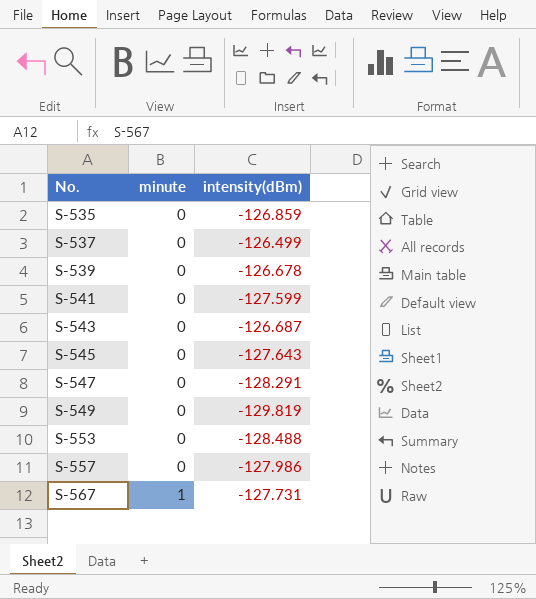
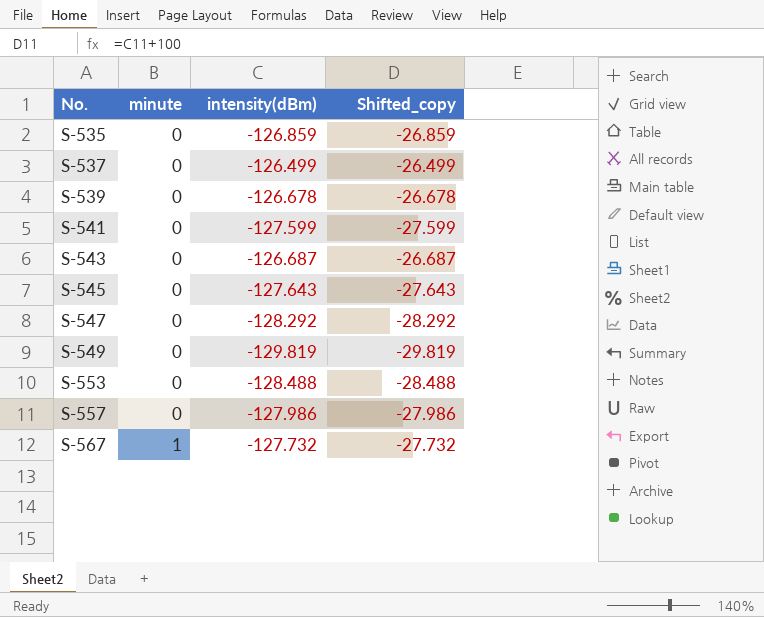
column Shifted_copy | formula: none -> [intensity(dBm)] + 100
S-547 | intensity(dBm): -128.291 -> -128.292
S-567 | intensity(dBm): -127.731 -> -127.732

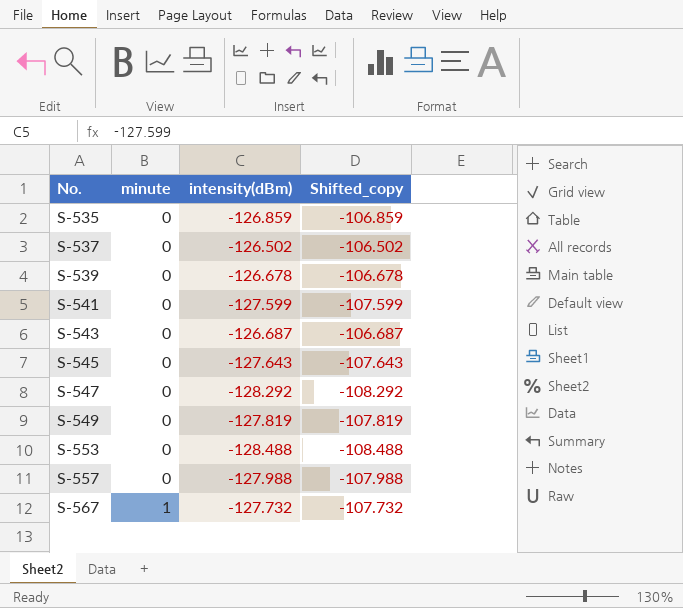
column Shifted_copy | formula: [intensity(dBm)] + 100 -> [intensity(dBm)] + 20
S-537 | intensity(dBm): -126.499 -> -126.502
S-549 | intensity(dBm): -129.819 -> -127.819
S-557 | intensity(dBm): -127.986 -> -127.988

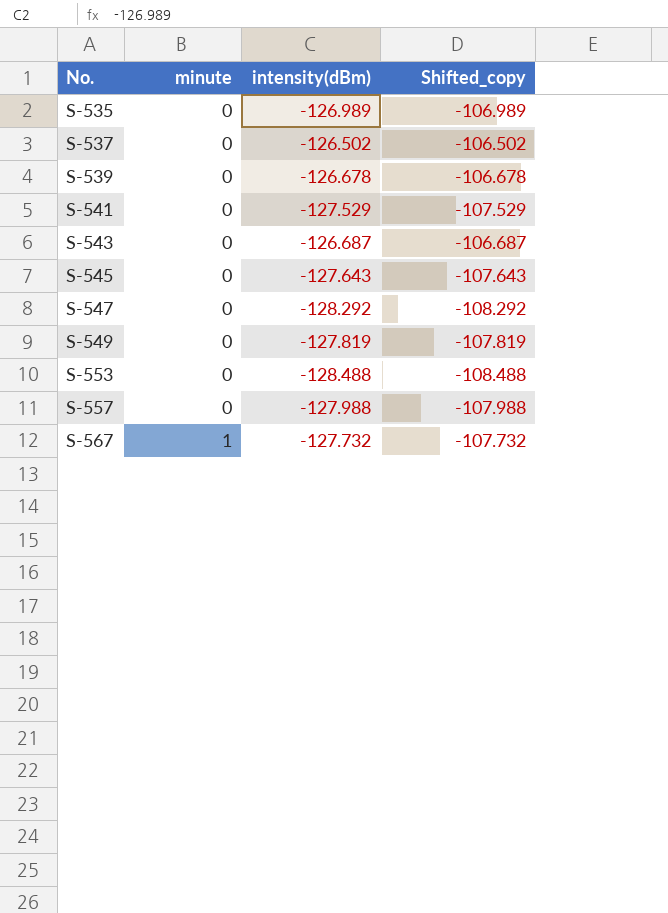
S-535 | intensity(dBm): -126.859 -> -126.989
S-535 | Shifted_copy: -106.859 -> -106.989
S-541 | intensity(dBm): -127.599 -> -127.529
S-541 | Shifted_copy: -107.599 -> -107.529

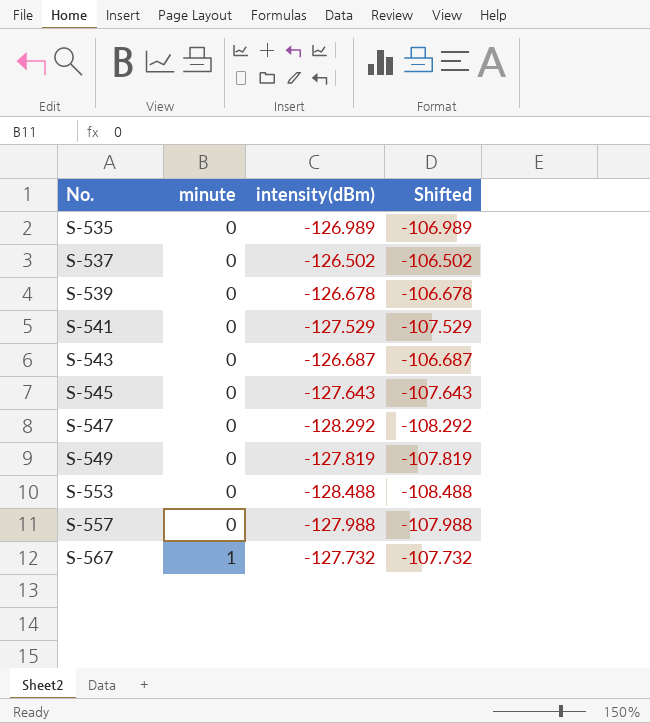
column name: Shifted_copy -> Shifted

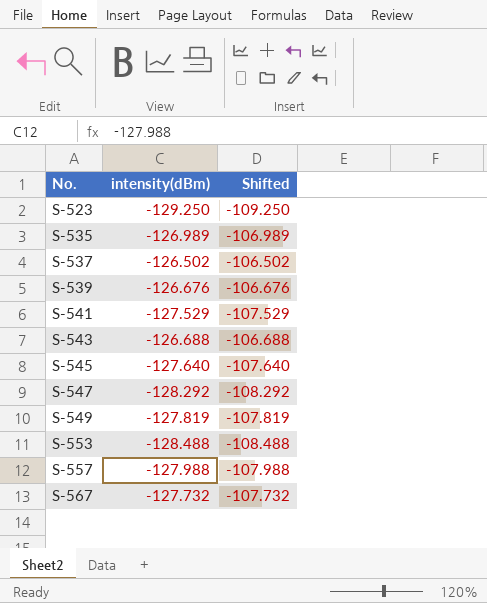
column minute | position: 2 -> none
row S-523: none -> -129.250 | -109.250
S-539 | intensity(dBm): -126.678 -> -126.676
S-539 | Shifted: -106.678 -> -106.676
S-543 | intensity(dBm): -126.687 -> -126.688
S-543 | Shifted: -106.687 -> -106.688
S-545 | intensity(dBm): -127.643 -> -127.640
S-545 | Shifted: -107.643 -> -107.640

